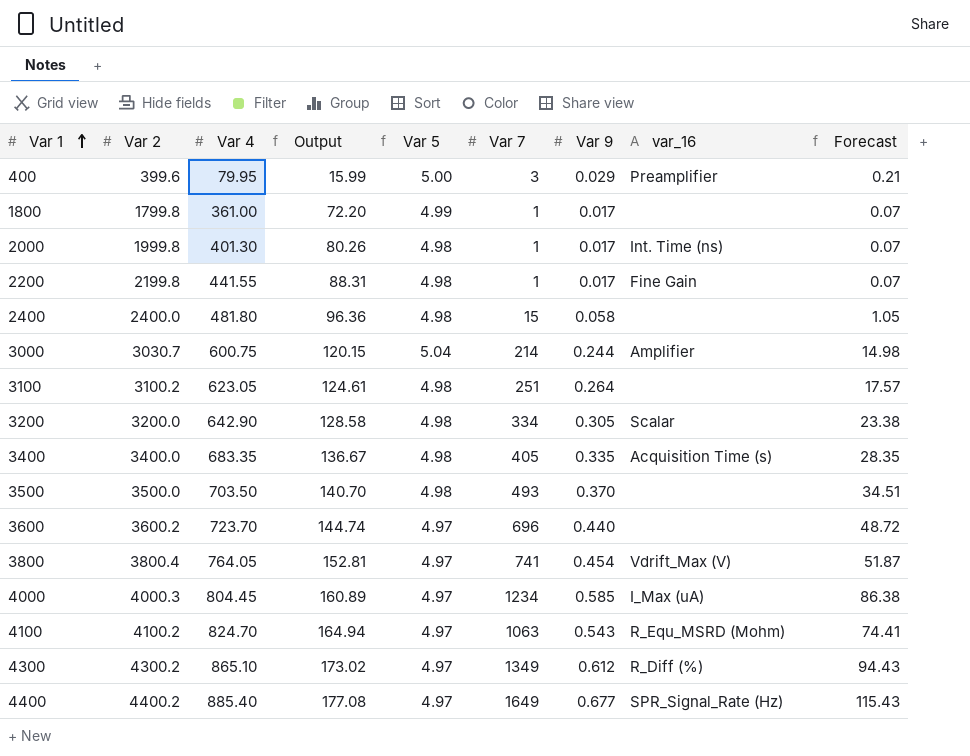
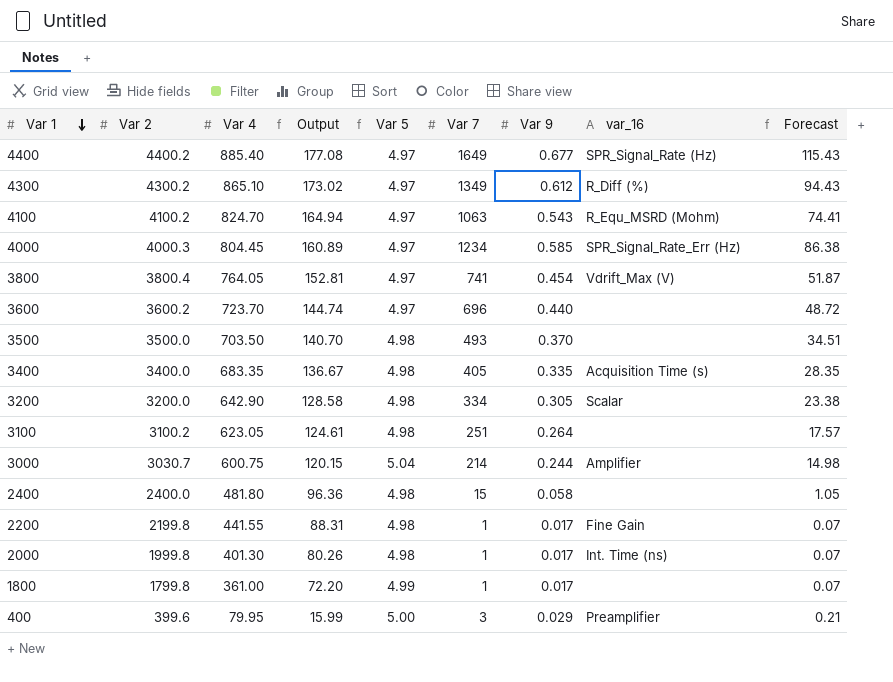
row order: Var 1 ascending -> Var 1 descending
4000 | var_16: I_Max (uA) -> SPR_Signal_Rate_Err (Hz)

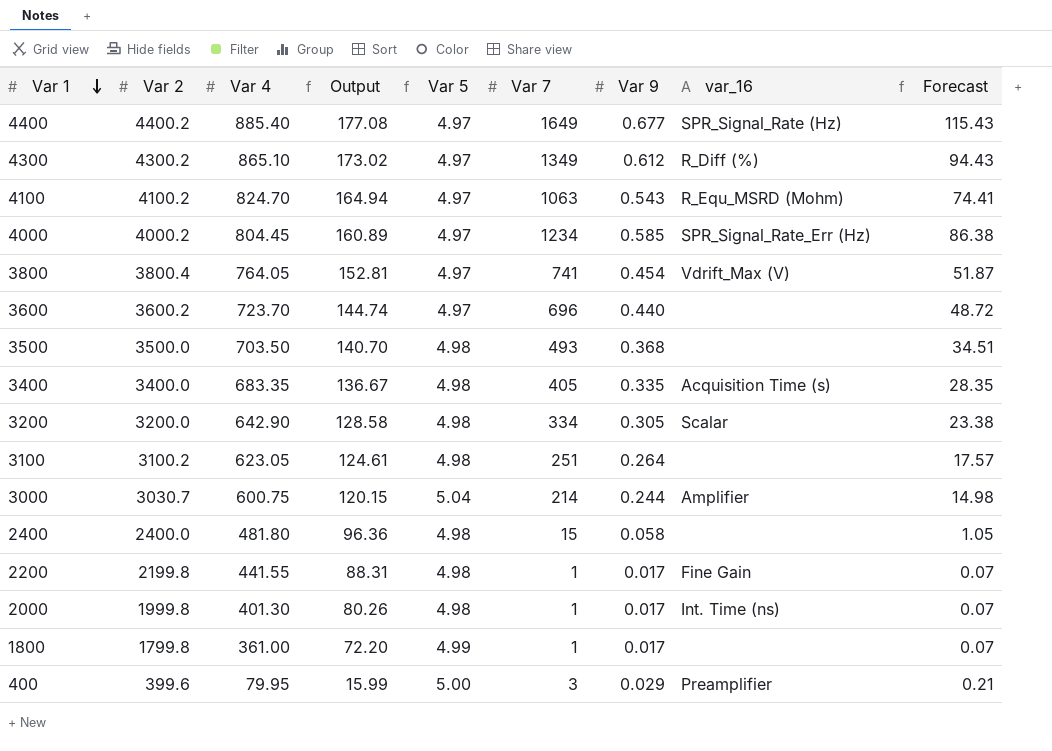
4000 | Var 2: 4000.3 -> 4000.2
3500 | Var 9: 0.370 -> 0.368

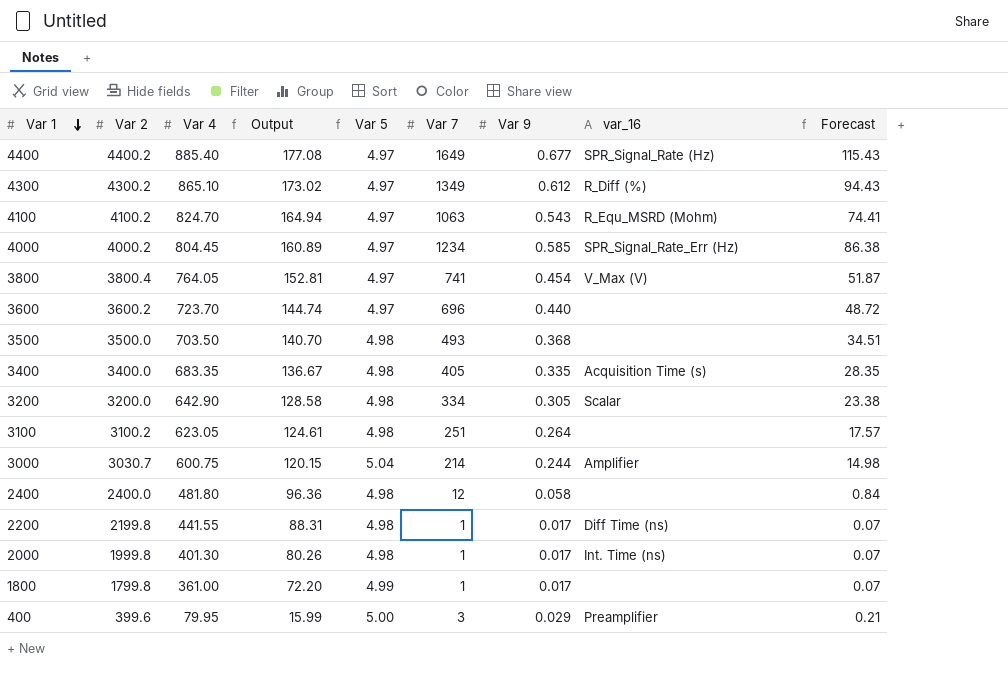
3800 | var_16: Vdrift_Max (V) -> V_Max (V)
2400 | Var 7: 15 -> 12
2400 | Forecast: 1.05 -> 0.84
2200 | var_16: Fine Gain -> Diff Time (ns)

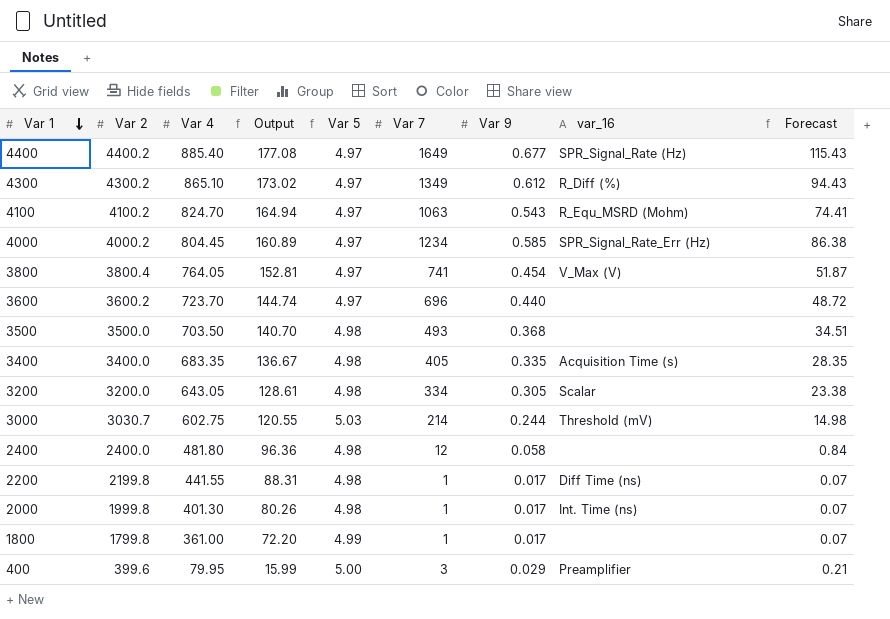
row 3100: 3100.2 | 623.05 | 124.61 | 4.98 | 251 | 0.264 | none | 17.57 -> none
3200 | Var 4: 642.90 -> 643.05
3200 | Output: 128.58 -> 128.61
3000 | Var 4: 600.75 -> 602.75
3000 | Output: 120.15 -> 120.55
3000 | Var 5: 5.04 -> 5.03
3000 | var_16: Amplifier -> Threshold (mV)

